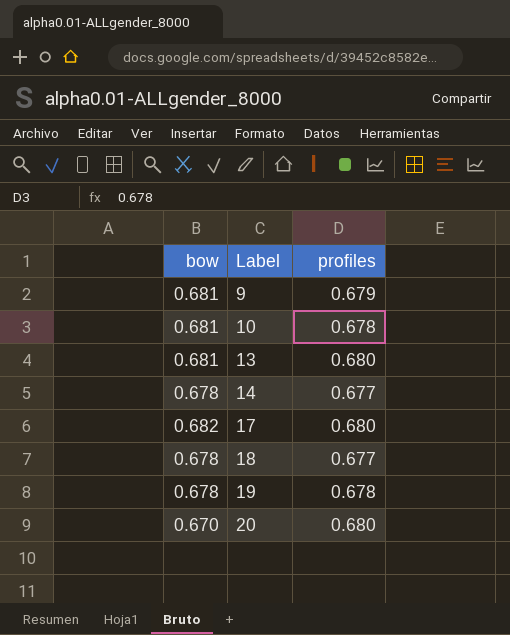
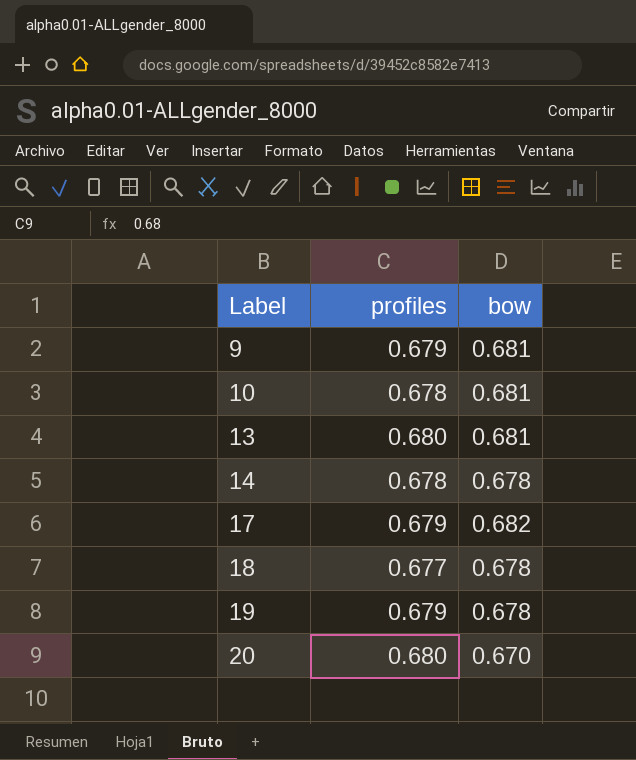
column bow | position: 1 -> 3
14 | profiles: 0.677 -> 0.678
17 | profiles: 0.680 -> 0.679
19 | profiles: 0.678 -> 0.679

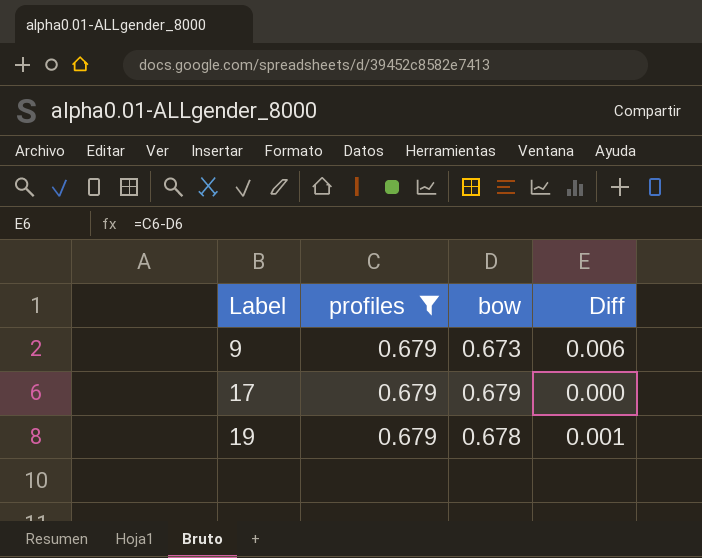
filter: none -> profiles = 0.679
column Diff | formula: none -> [profiles] - [bow]
9 | bow: 0.681 -> 0.673
17 | bow: 0.682 -> 0.679

